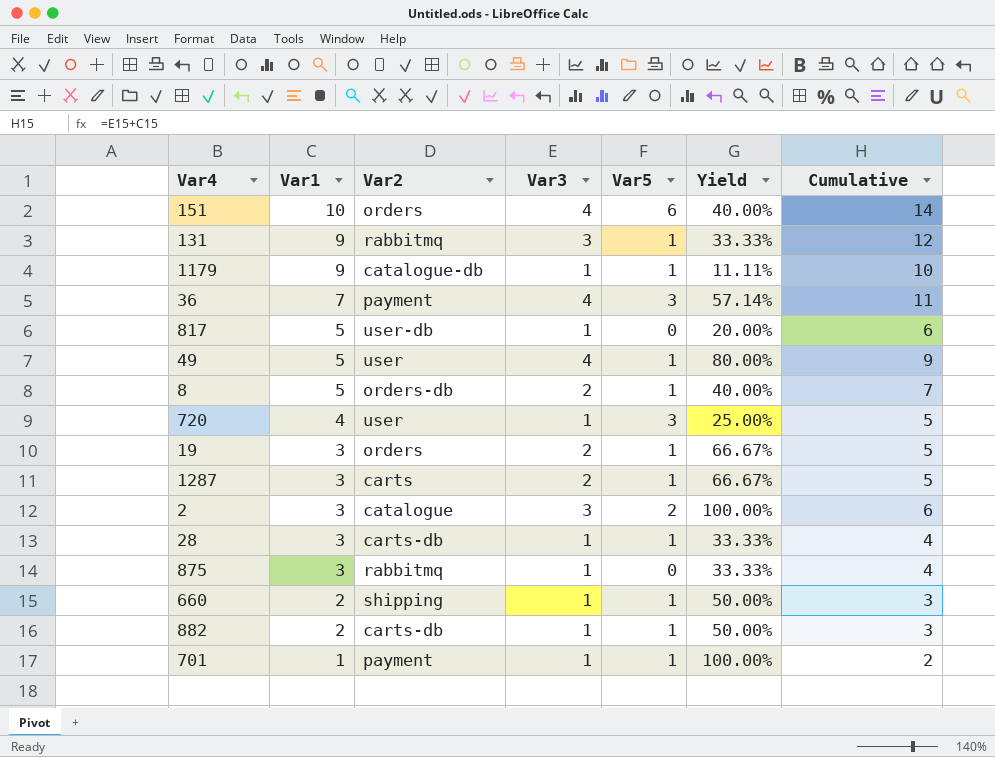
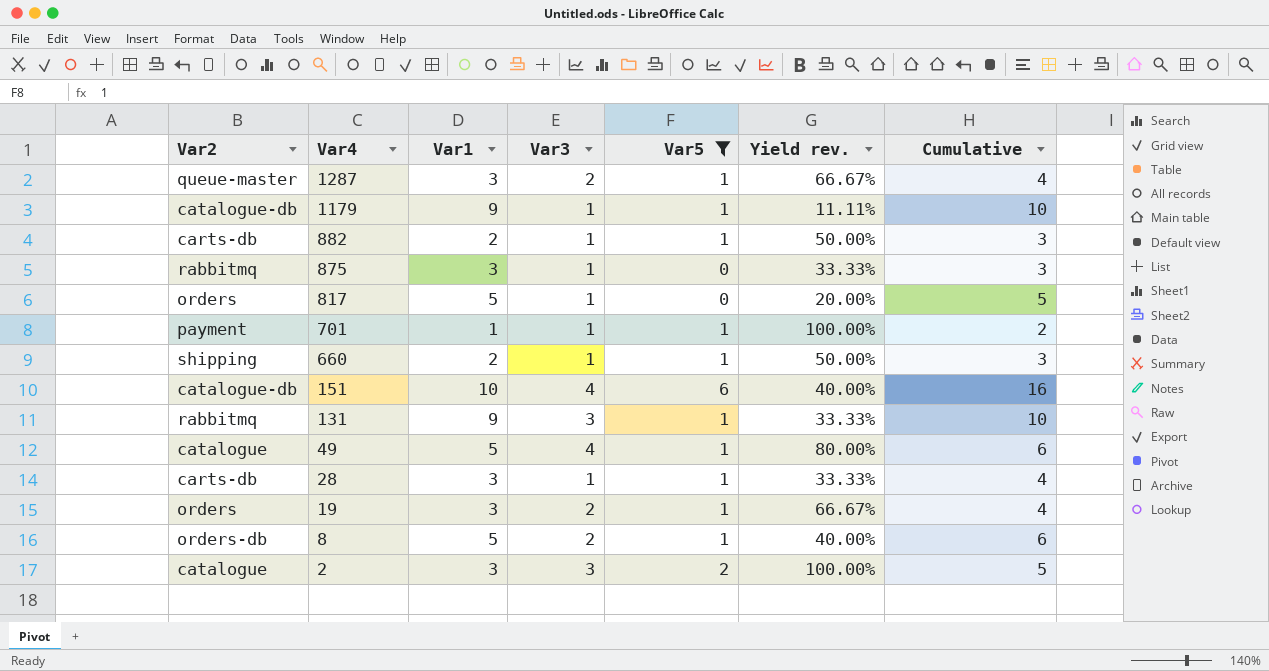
filter: none -> Var5 != 3
row order: Var1 descending -> Var4 descending
column Var2 | position: 3 -> 1
column name: Yield -> Yield rev.
column Cumulative | formula: [Var1] + [Var3] -> [Var1] + [Var5]
1287 | Var2: carts -> queue-master
817 | Var2: user-db -> orders
151 | Var2: orders -> catalogue-db
49 | Var2: user -> catalogue

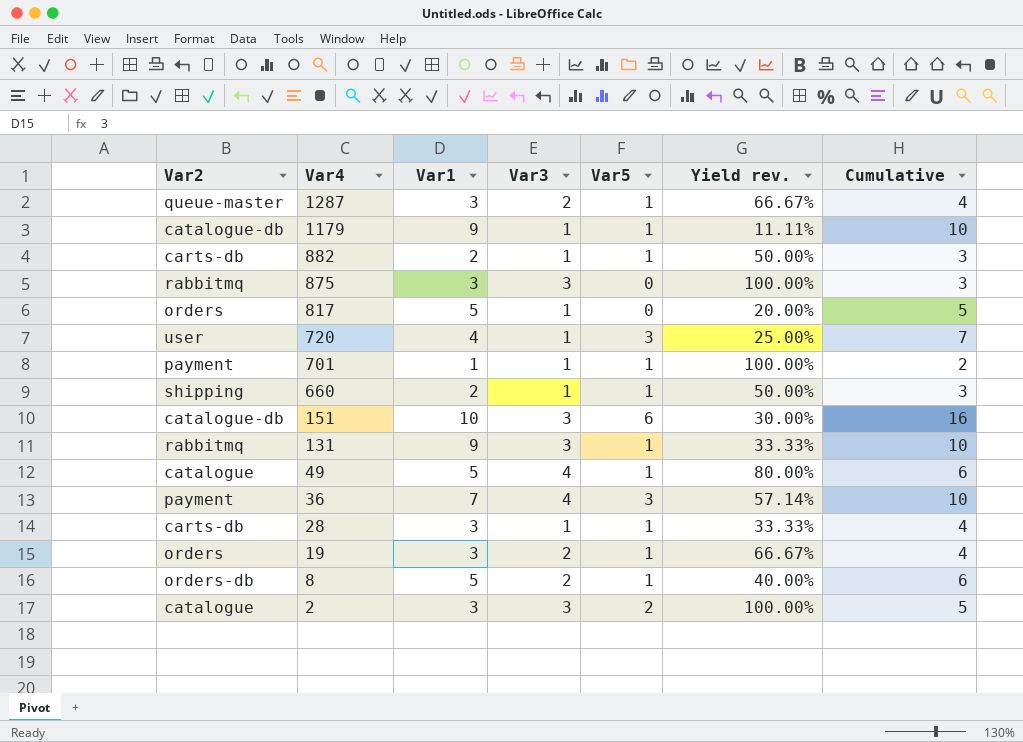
filter: Var5 != 3 -> none
875 | Var3: 1 -> 3
875 | Yield rev.: 33.33% -> 100.00%
151 | Var3: 4 -> 3
151 | Yield rev.: 40.00% -> 30.00%

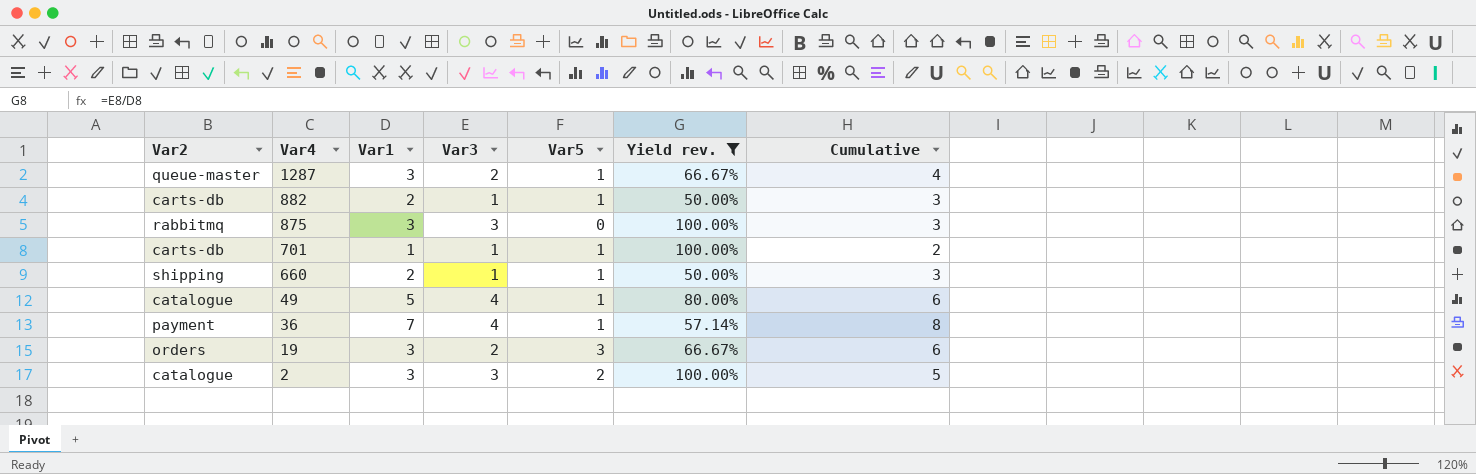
filter: none -> Yield rev. >= 50.00%
701 | Var2: payment -> carts-db
36 | Var5: 3 -> 1
36 | Cumulative: 10 -> 8
19 | Var5: 1 -> 3
19 | Cumulative: 4 -> 6

